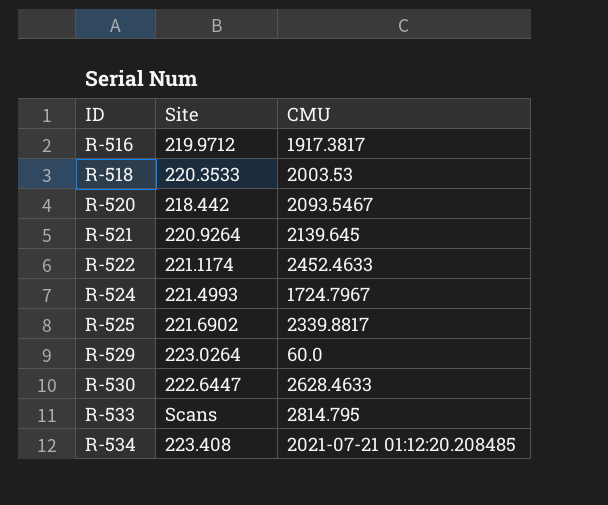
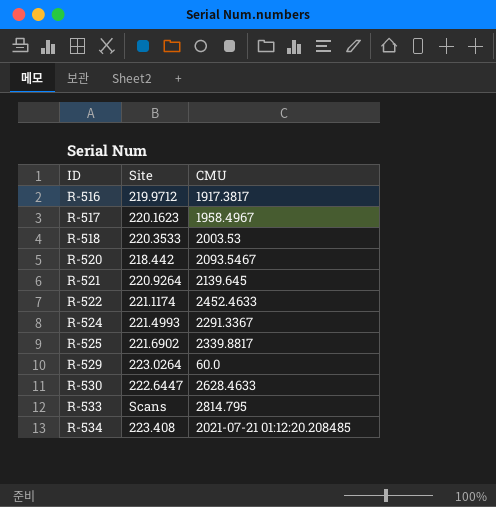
row R-517: none -> 220.1623 | 1958.4967
R-524 | CMU: 1724.7967 -> 2291.3367

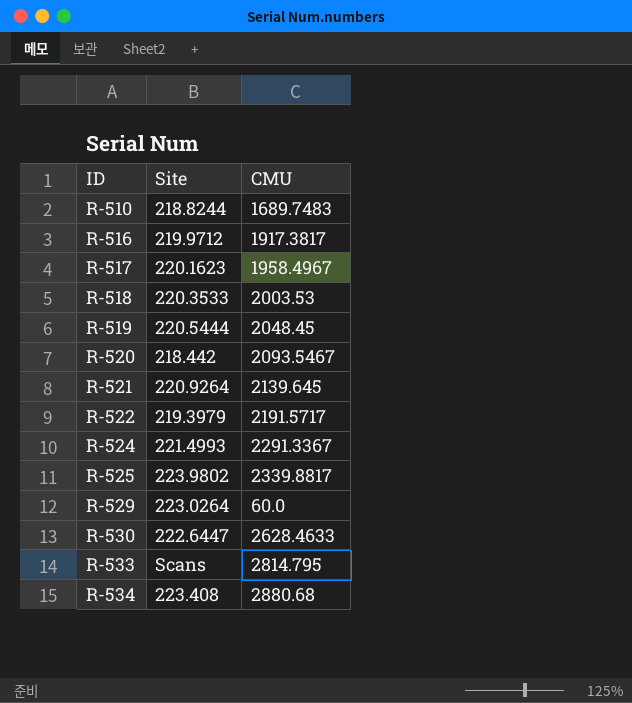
row R-510: none -> 218.8244 | 1689.7483
row R-519: none -> 220.5444 | 2048.45
R-522 | Site: 221.1174 -> 219.3979
R-522 | CMU: 2452.4633 -> 2191.5717
R-525 | Site: 221.6902 -> 223.9802
R-534 | CMU: 2021-07-21 01:12:20.208485 -> 2880.68

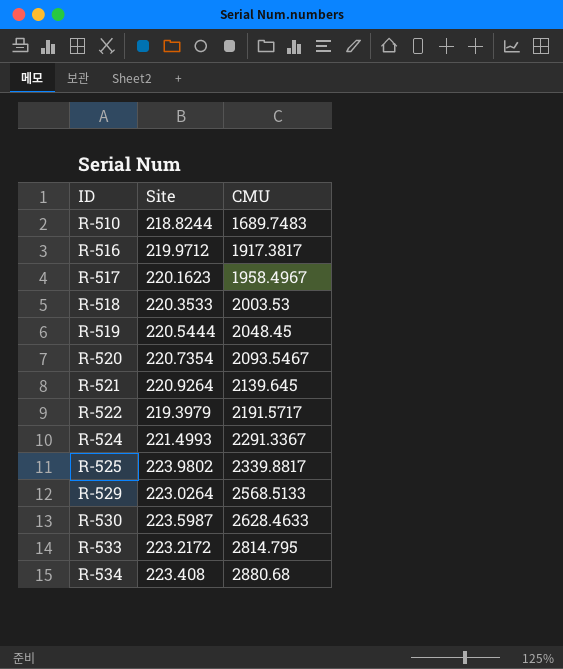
R-520 | Site: 218.442 -> 220.7354
R-529 | CMU: 60.0 -> 2568.5133
R-530 | Site: 222.6447 -> 223.5987
R-533 | Site: Scans -> 223.2172

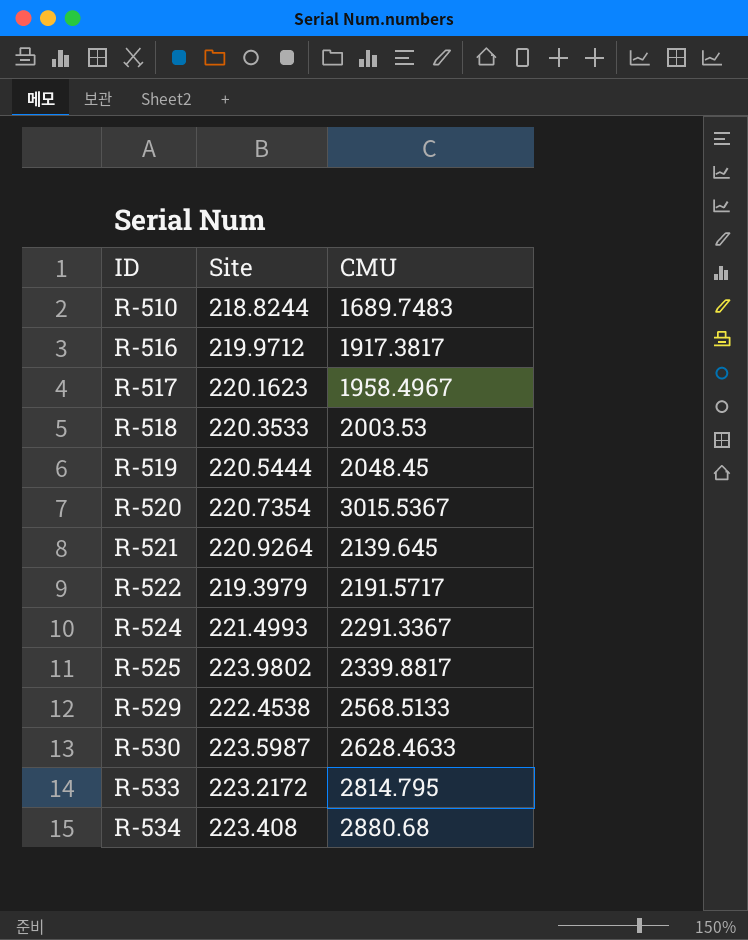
R-520 | CMU: 2093.5467 -> 3015.5367
R-529 | Site: 223.0264 -> 222.4538

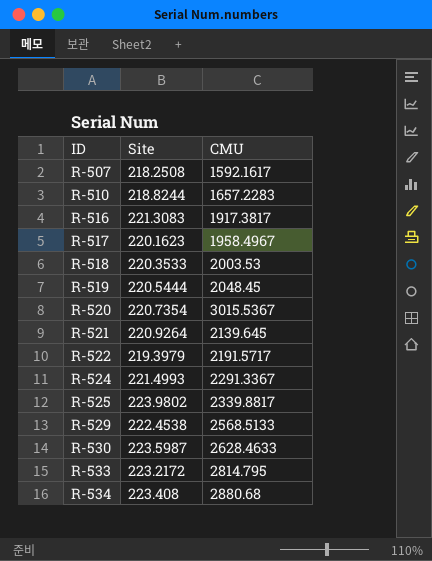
row R-507: none -> 218.2508 | 1592.1617
R-510 | CMU: 1689.7483 -> 1657.2283
R-516 | Site: 219.9712 -> 221.3083

